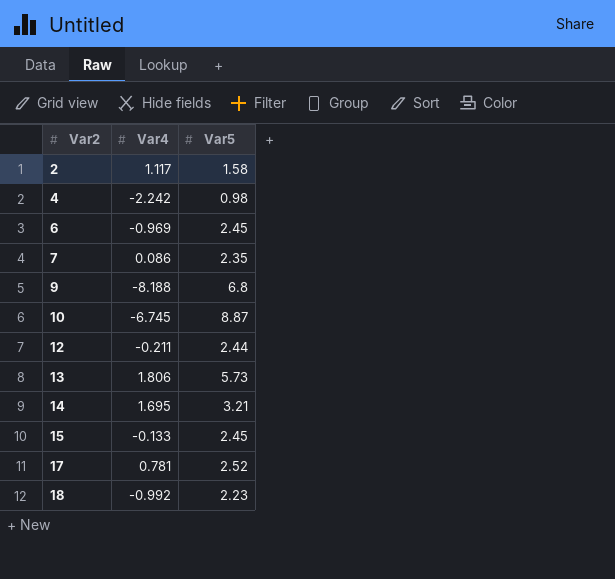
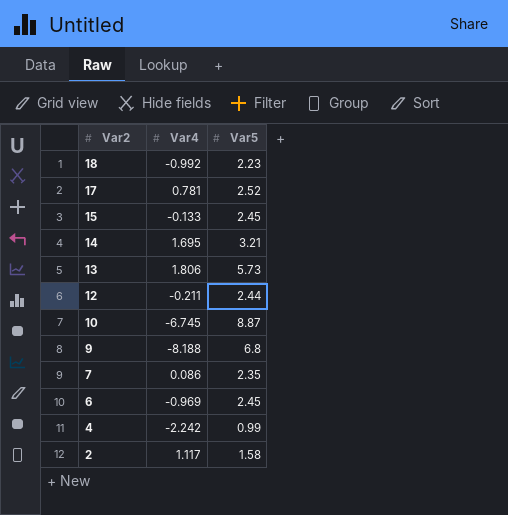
row order: Var2 ascending -> Var2 descending
4 | Var5: 0.98 -> 0.99

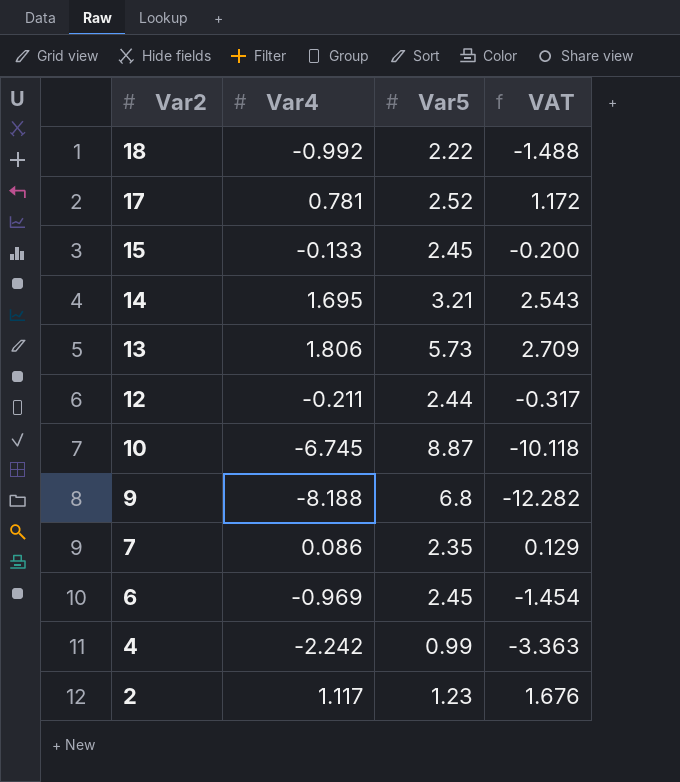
column VAT | formula: none -> [Var4] * 1.5
18 | Var5: 2.23 -> 2.22
2 | Var5: 1.58 -> 1.23

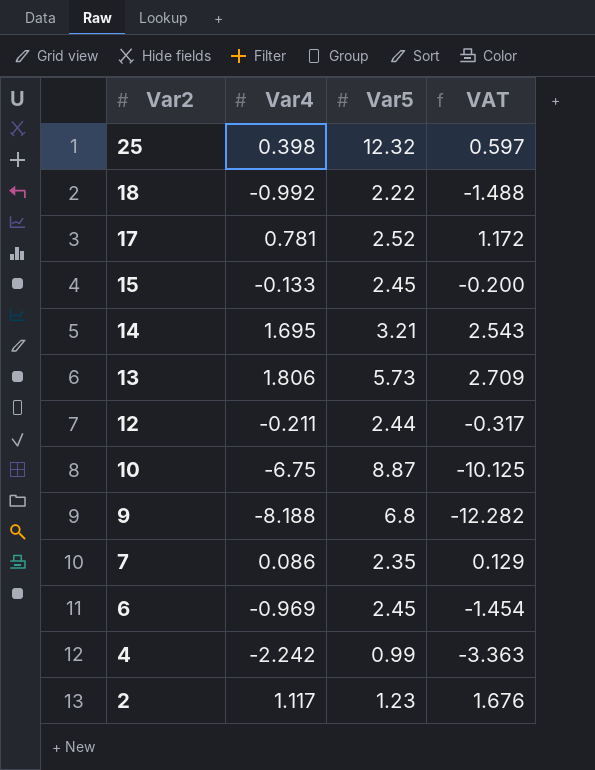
row 25: none -> 0.398 | 12.32 | 0.597
10 | Var4: -6.745 -> -6.75
10 | VAT: -10.118 -> -10.125

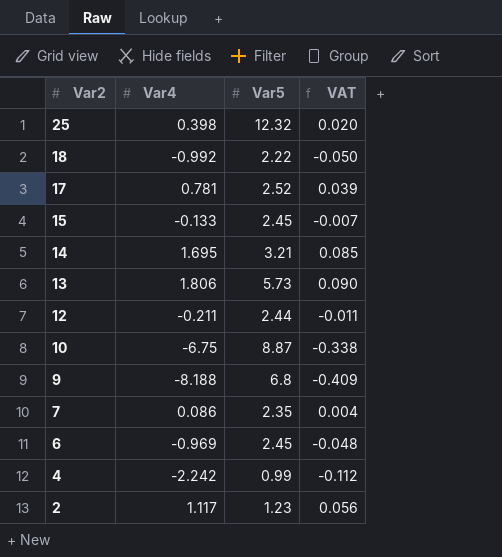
column VAT | formula: [Var4] * 1.5 -> [Var4] * 0.05

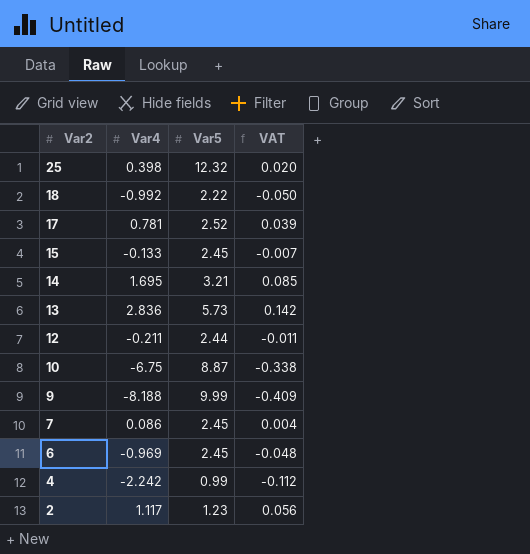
13 | Var4: 1.806 -> 2.836
13 | VAT: 0.090 -> 0.142
9 | Var5: 6.8 -> 9.99
7 | Var5: 2.35 -> 2.45

